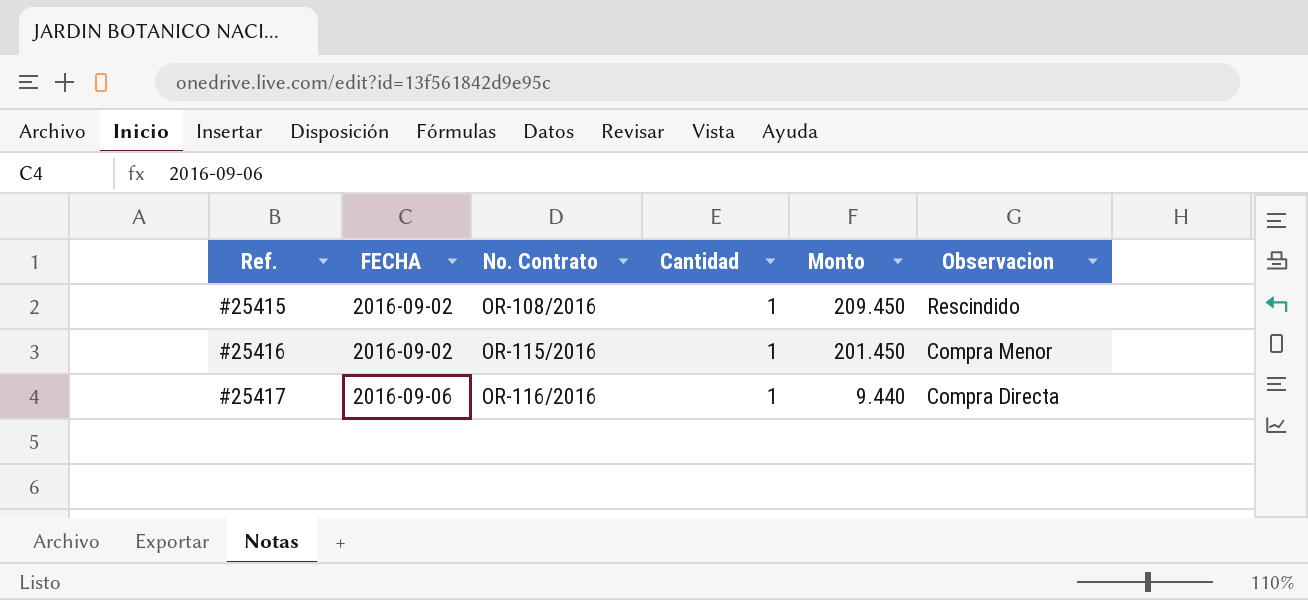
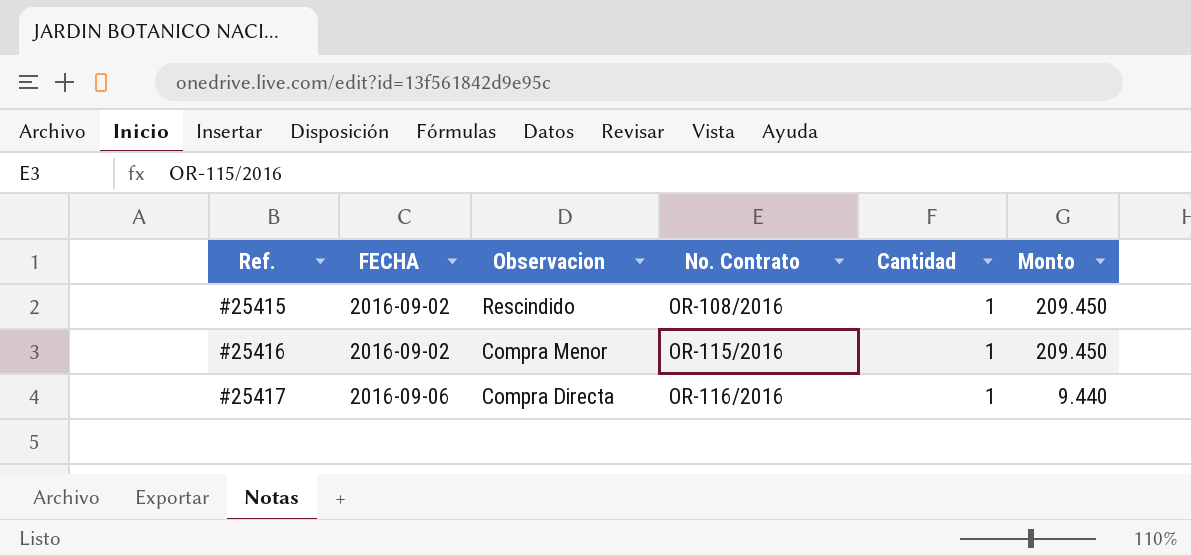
column Observacion | position: 6 -> 3
#25416 | Monto: 201.450 -> 209.450

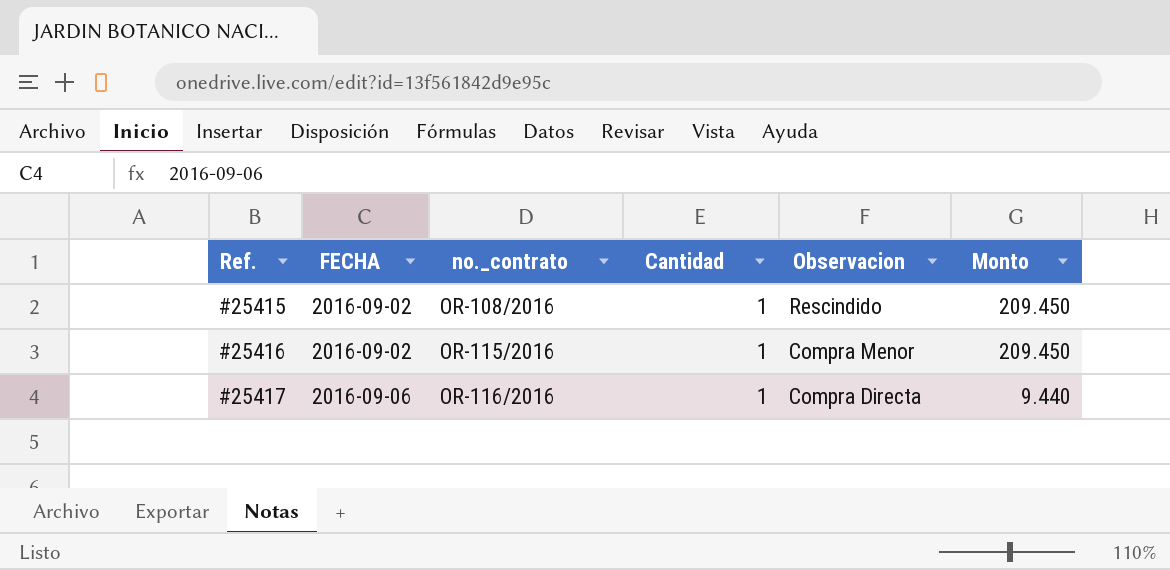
column name: No. Contrato -> no._contrato
column Observacion | position: 3 -> 5

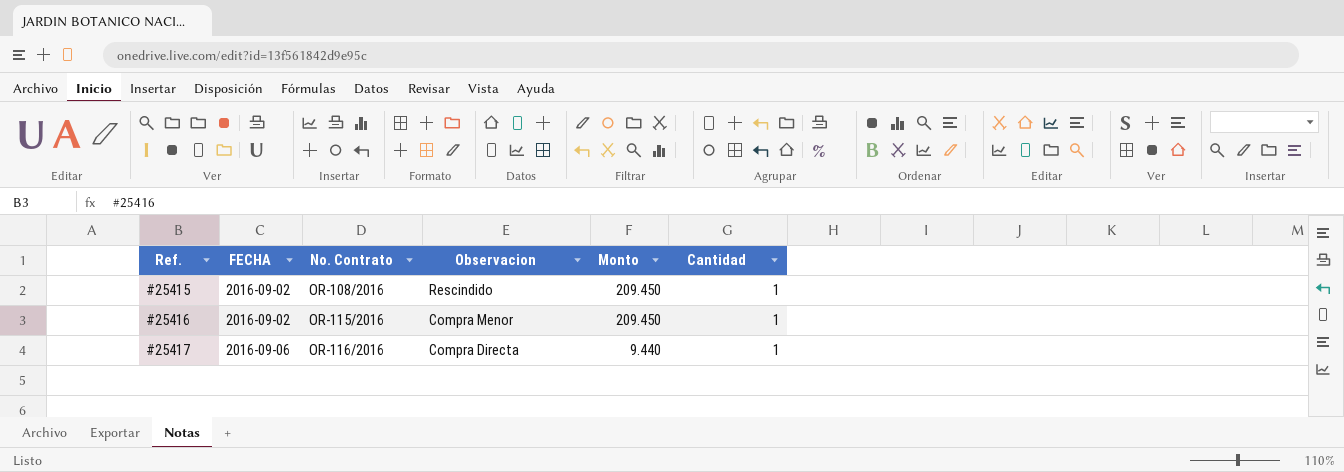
column name: no._contrato -> No. Contrato
column Cantidad | position: 4 -> 6

